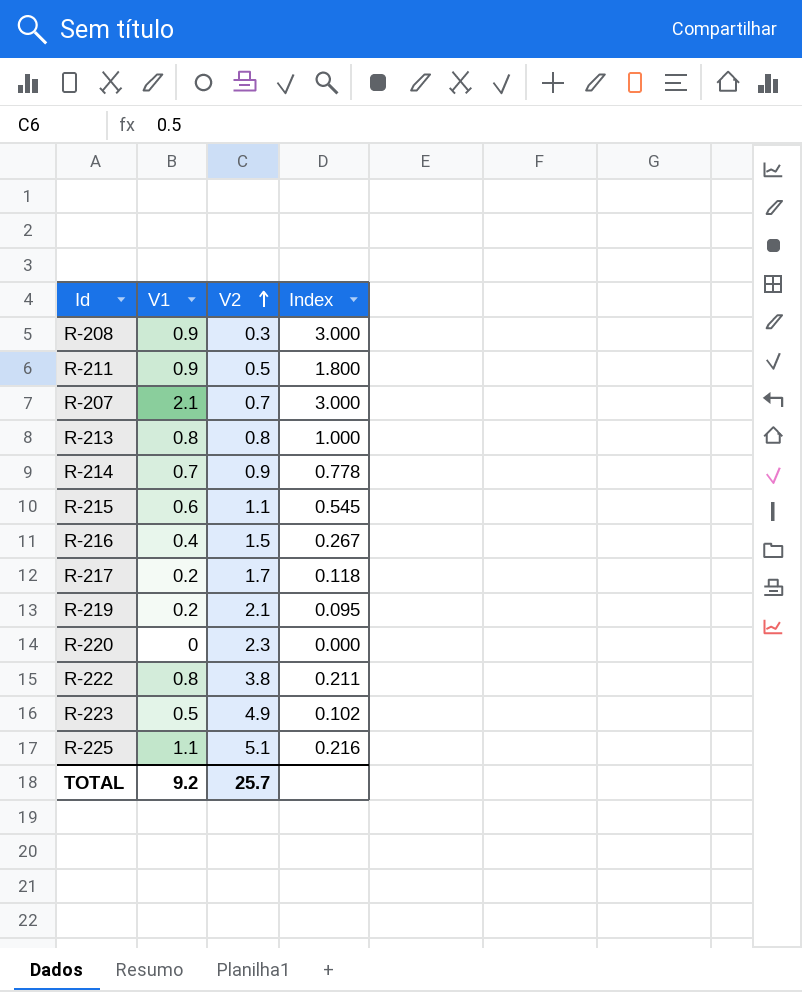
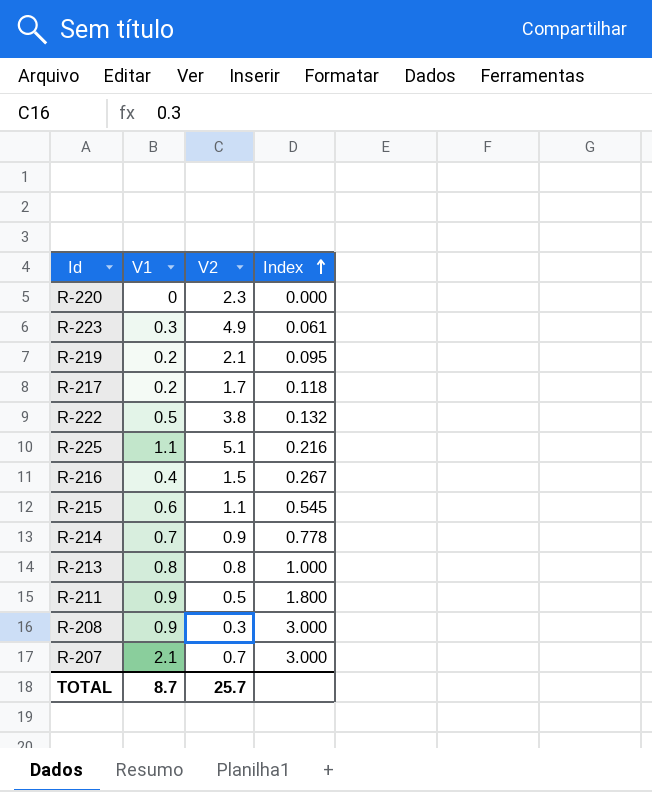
row order: V2 ascending -> Index ascending
R-223 | V1: 0.5 -> 0.3
R-223 | Index: 0.102 -> 0.061
R-222 | V1: 0.8 -> 0.5
R-222 | Index: 0.211 -> 0.132
TOTAL | V1: 9.2 -> 8.7

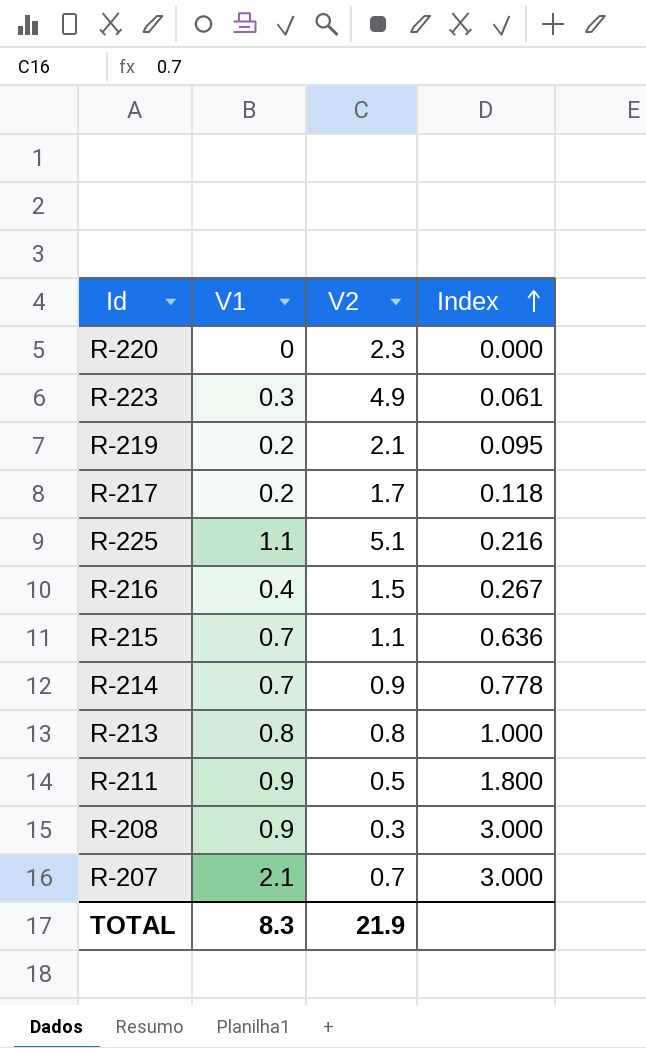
row R-222: 0.5 | 3.8 | 0.132 -> none
R-215 | V1: 0.6 -> 0.7
R-215 | Index: 0.545 -> 0.636
TOTAL | V1: 8.7 -> 8.3
TOTAL | V2: 25.7 -> 21.9

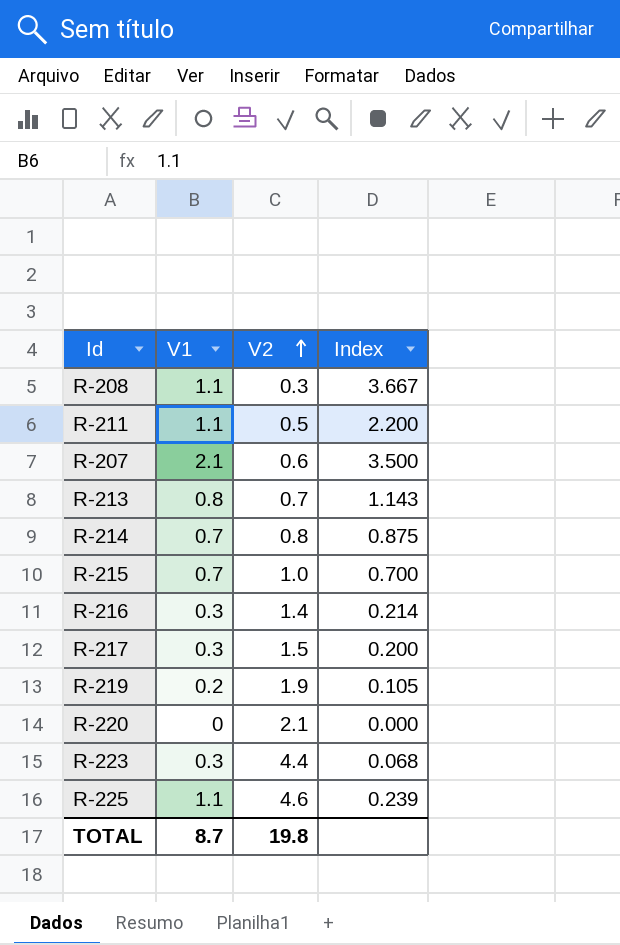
row order: Index ascending -> V2 ascending
R-208 | V1: 0.9 -> 1.1
R-208 | Index: 3.000 -> 3.667
R-211 | V1: 0.9 -> 1.1
R-211 | Index: 1.800 -> 2.200
R-207 | V2: 0.7 -> 0.6
R-207 | Index: 3.000 -> 3.500
R-213 | V2: 0.8 -> 0.7
R-213 | Index: 1.000 -> 1.143
R-214 | V2: 0.9 -> 0.8
R-214 | Index: 0.778 -> 0.875
R-215 | V2: 1.1 -> 1.0
R-215 | Index: 0.636 -> 0.700
R-216 | V1: 0.4 -> 0.3
R-216 | V2: 1.5 -> 1.4
R-216 | Index: 0.267 -> 0.214
R-217 | V1: 0.2 -> 0.3
R-217 | V2: 1.7 -> 1.5
R-217 | Index: 0.118 -> 0.200
R-219 | V2: 2.1 -> 1.9
R-219 | Index: 0.095 -> 0.105
R-220 | V2: 2.3 -> 2.1
R-223 | V2: 4.9 -> 4.4
R-223 | Index: 0.061 -> 0.068
R-225 | V2: 5.1 -> 4.6
R-225 | Index: 0.216 -> 0.239
TOTAL | V1: 8.3 -> 8.7
TOTAL | V2: 21.9 -> 19.8

